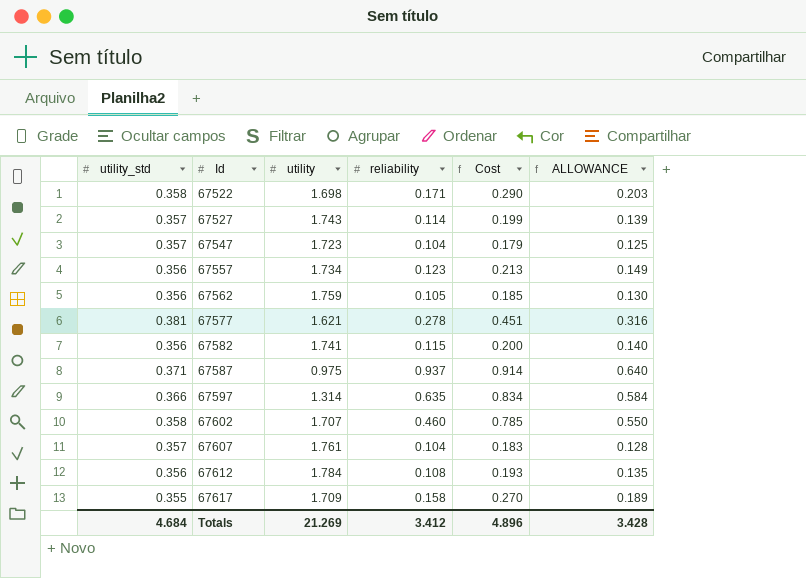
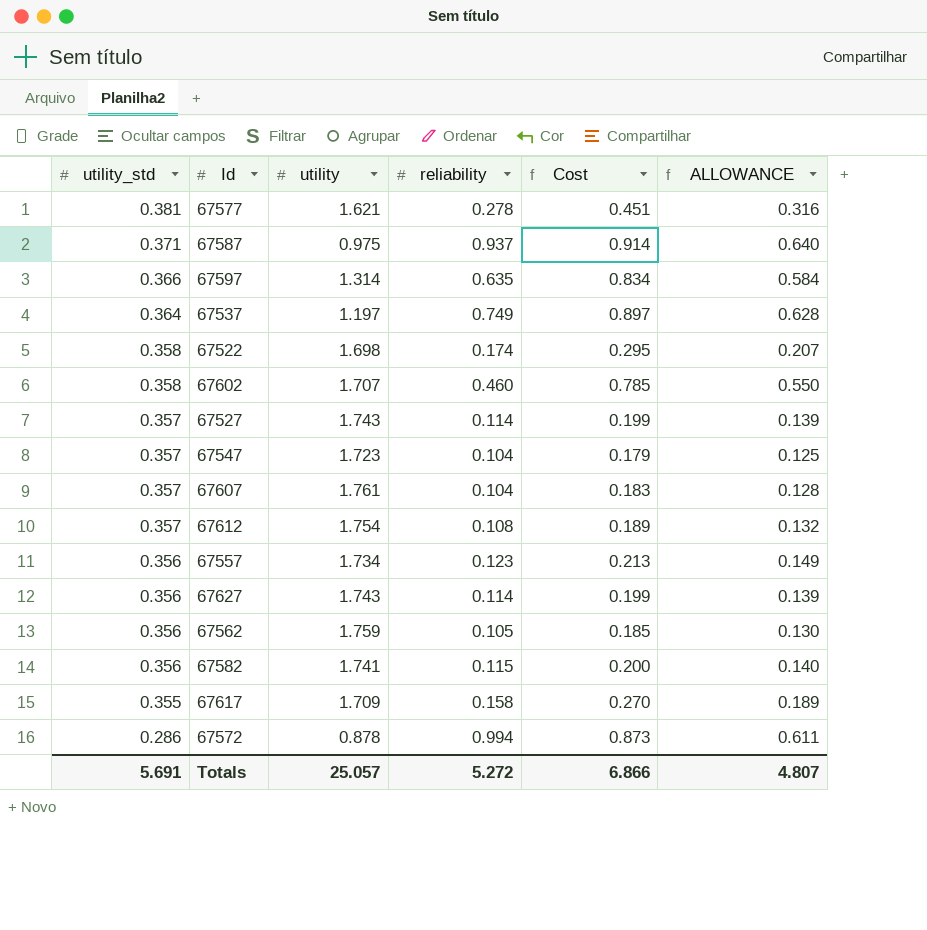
row order: Id ascending -> utility_std descending
row 67537: none -> 0.364 | 1.197 | 0.749 | 0.897 | 0.628
67522 | reliability: 0.171 -> 0.174
67522 | Cost: 0.290 -> 0.295
67522 | ALLOWANCE: 0.203 -> 0.207
67612 | utility_std: 0.356 -> 0.357
67612 | utility: 1.784 -> 1.754
67612 | Cost: 0.193 -> 0.189
67612 | ALLOWANCE: 0.135 -> 0.132
row 67627: none -> 0.356 | 1.743 | 0.114 | 0.199 | 0.139
row 67572: none -> 0.286 | 0.878 | 0.994 | 0.873 | 0.611
Totals | utility_std: 4.684 -> 5.691
Totals | utility: 21.269 -> 25.057
Totals | reliability: 3.412 -> 5.272
Totals | Cost: 4.896 -> 6.866
Totals | ALLOWANCE: 3.428 -> 4.807

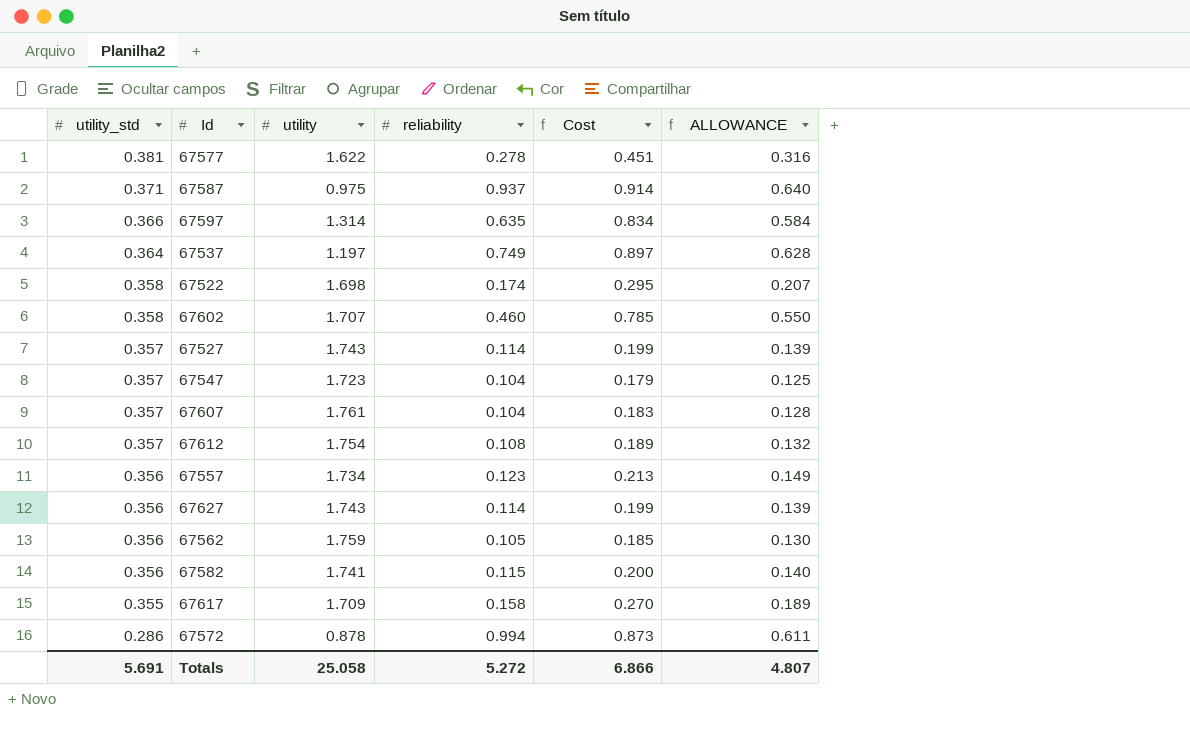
67577 | utility: 1.621 -> 1.622
Totals | utility: 25.057 -> 25.058

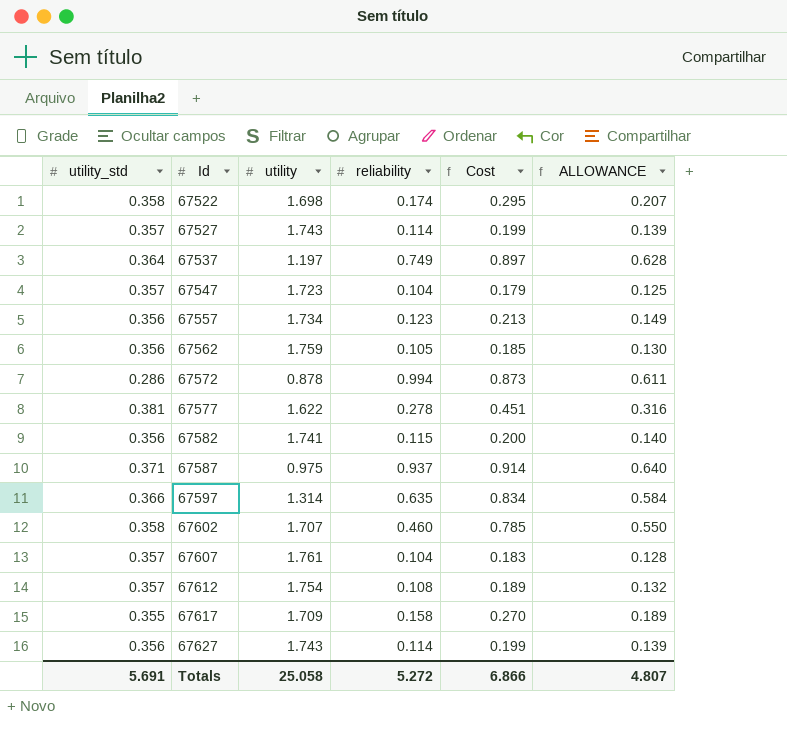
row order: utility_std descending -> Id ascending

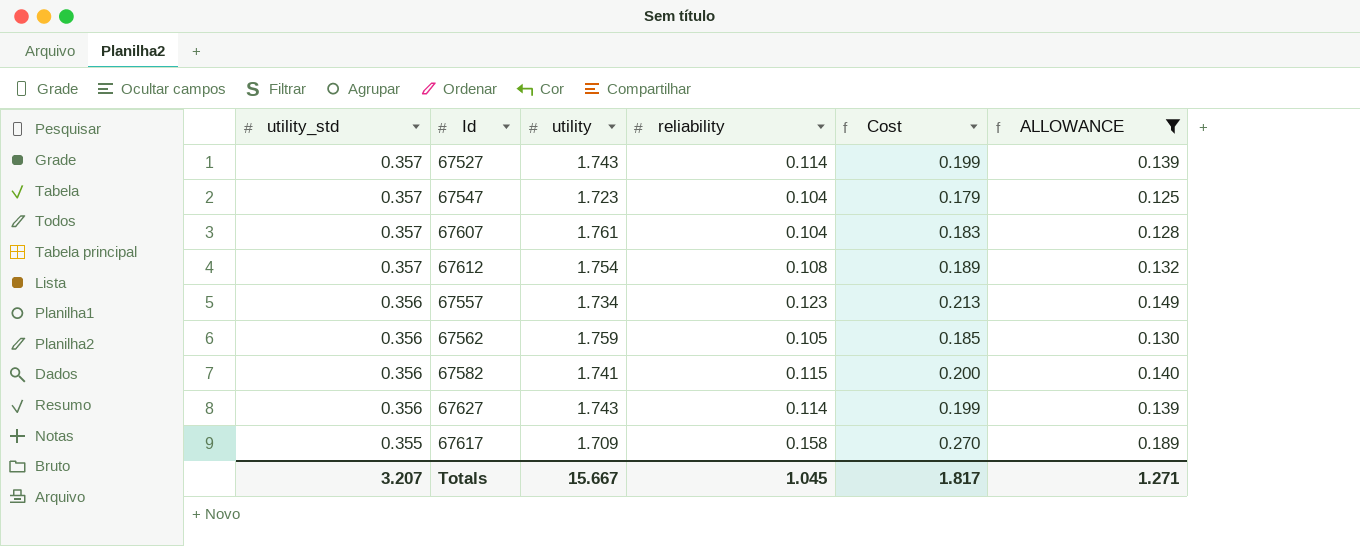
filter: none -> ALLOWANCE <= 0.189
row order: Id ascending -> utility_std descending
Totals | utility_std: 5.691 -> 3.207
Totals | utility: 25.058 -> 15.667
Totals | reliability: 5.272 -> 1.045
Totals | Cost: 6.866 -> 1.817
Totals | ALLOWANCE: 4.807 -> 1.271

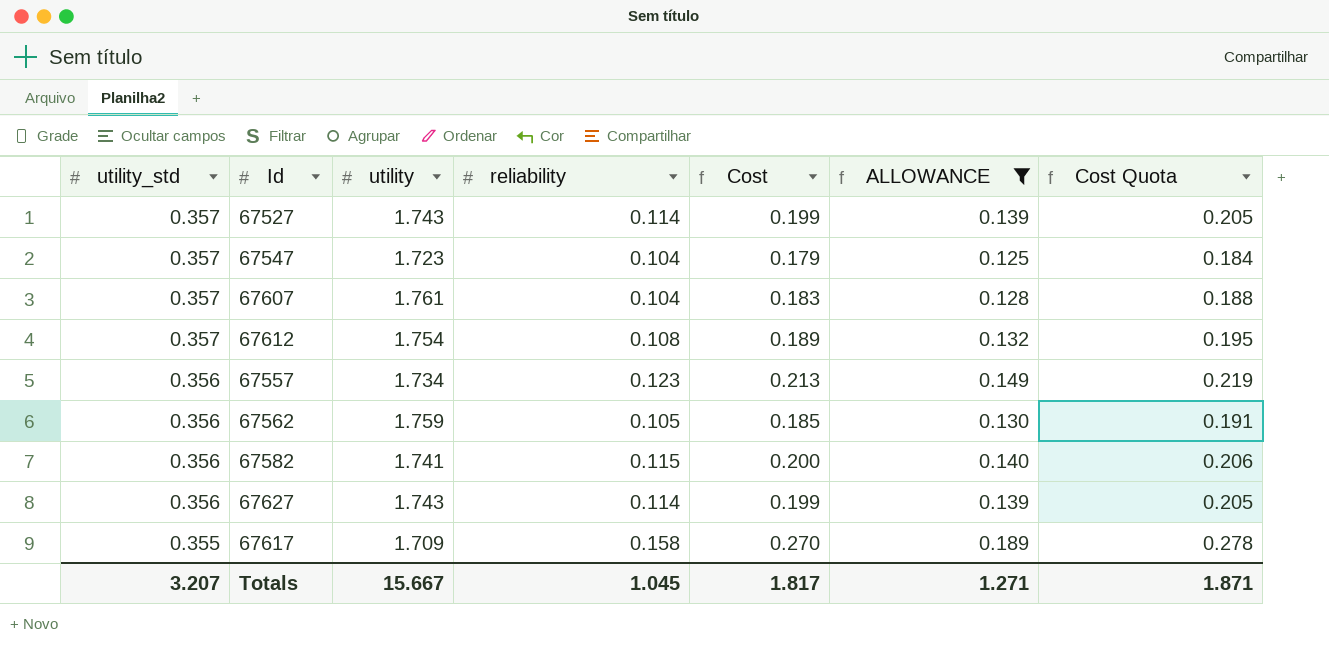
column Cost Quota | formula: none -> [Cost] * 1.03

